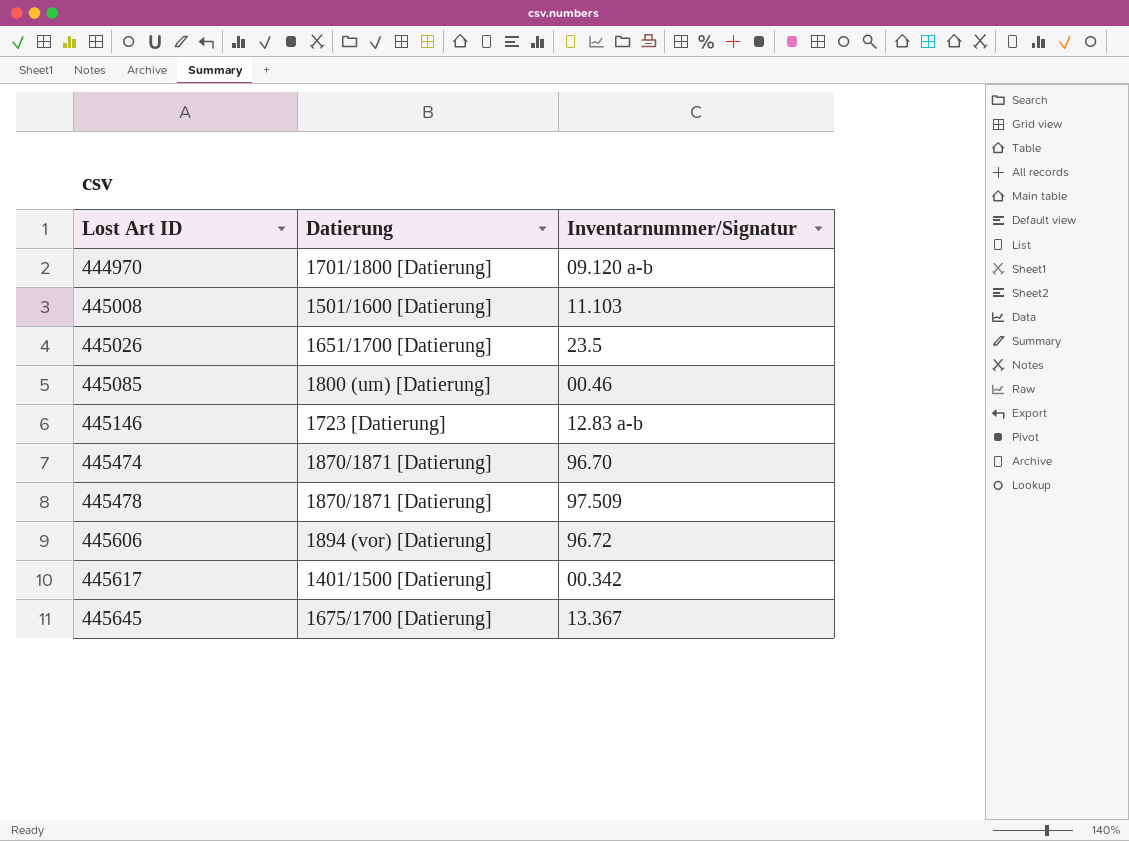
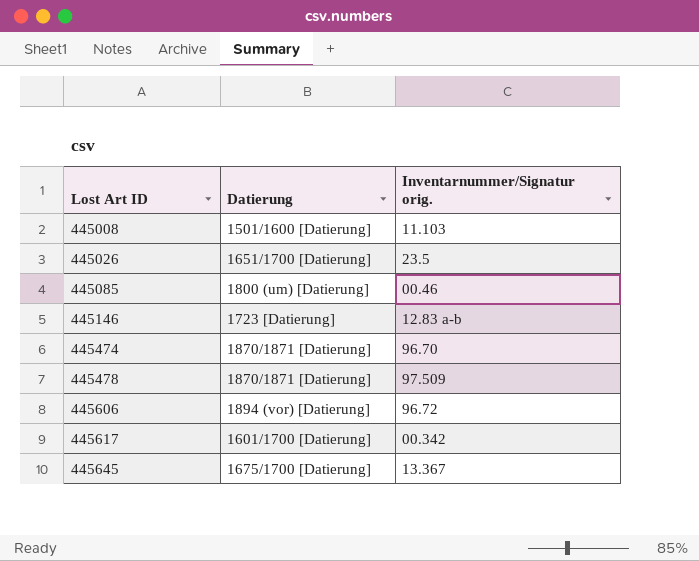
column name: Inventarnummer/Signatur -> Inventarnummer/Signatur orig.
row 444970: 1701/1800 [Datierung] | 09.120 a-b -> none
445617 | Datierung: 1401/1500 [Datierung] -> 1601/1700 [Datierung]

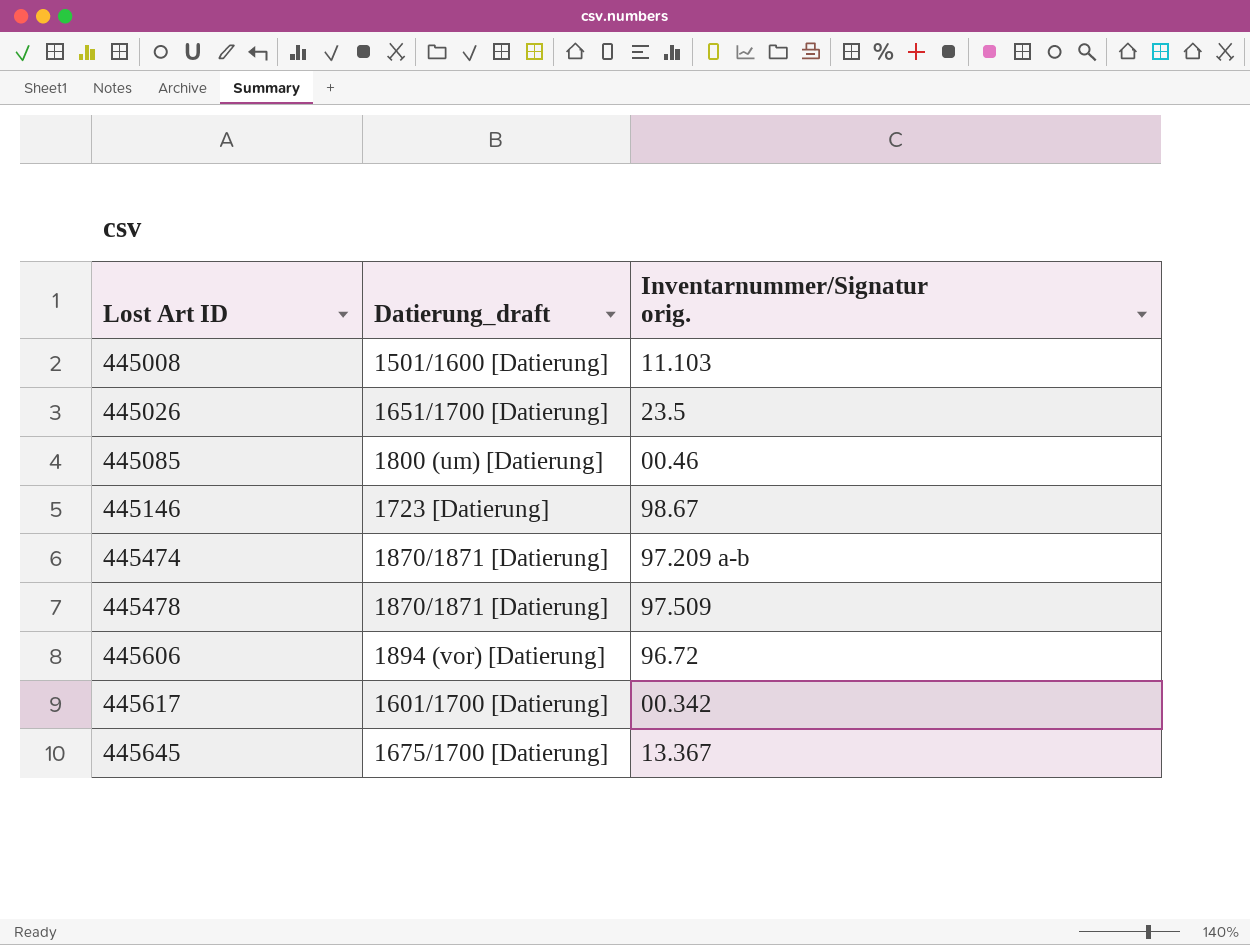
column name: Datierung -> Datierung_draft
445146 | Inventarnummer/Signatur orig.: 12.83 a-b -> 98.67
445474 | Inventarnummer/Signatur orig.: 96.70 -> 97.209 a-b

